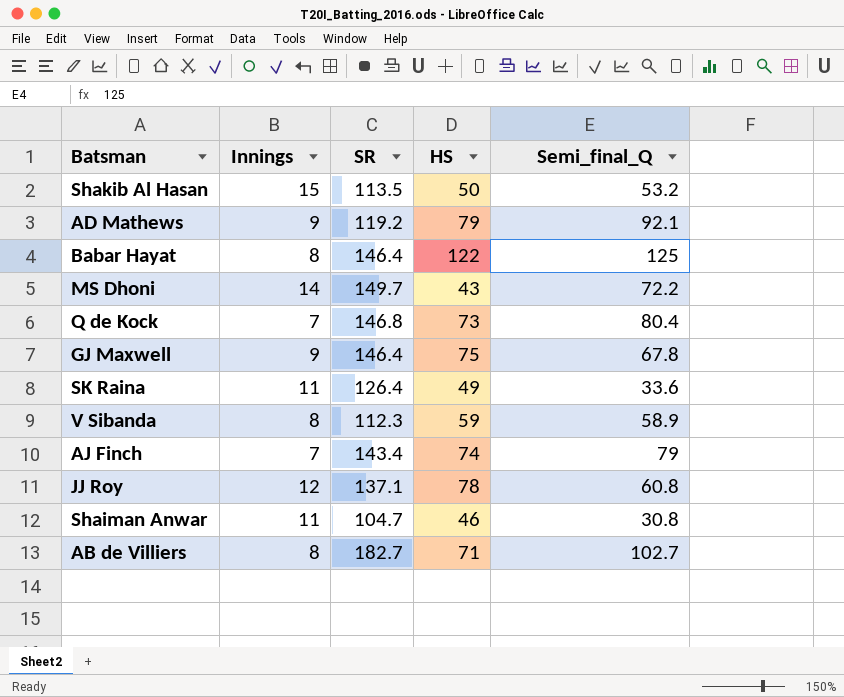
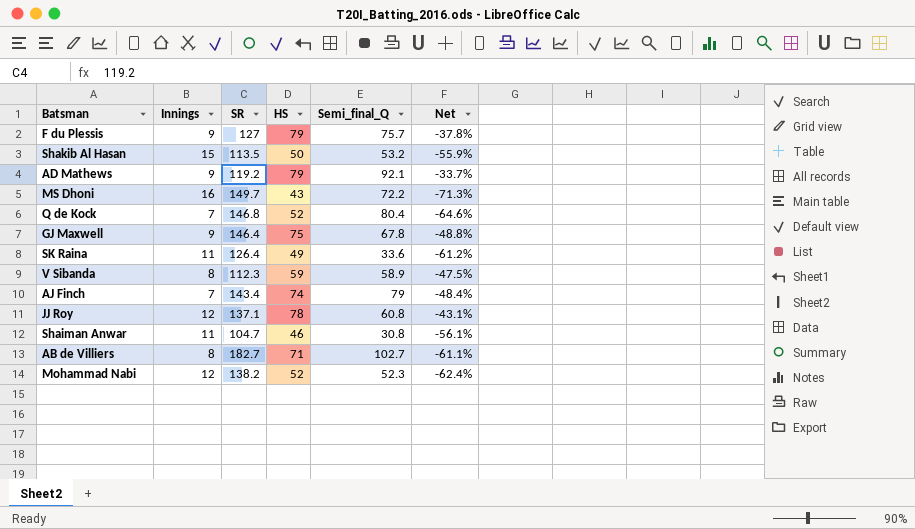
column Net | formula: none -> ([HS] - [SR]) / [SR]
row Babar Hayat: 8 | 146.4 | 122 | 125 -> none
row F du Plessis: none -> 9 | 127 | 79 | 75.7 | -37.8%
MS Dhoni | Innings: 14 -> 16
Q de Kock | HS: 73 -> 52
row Mohammad Nabi: none -> 12 | 138.2 | 52 | 52.3 | -62.4%

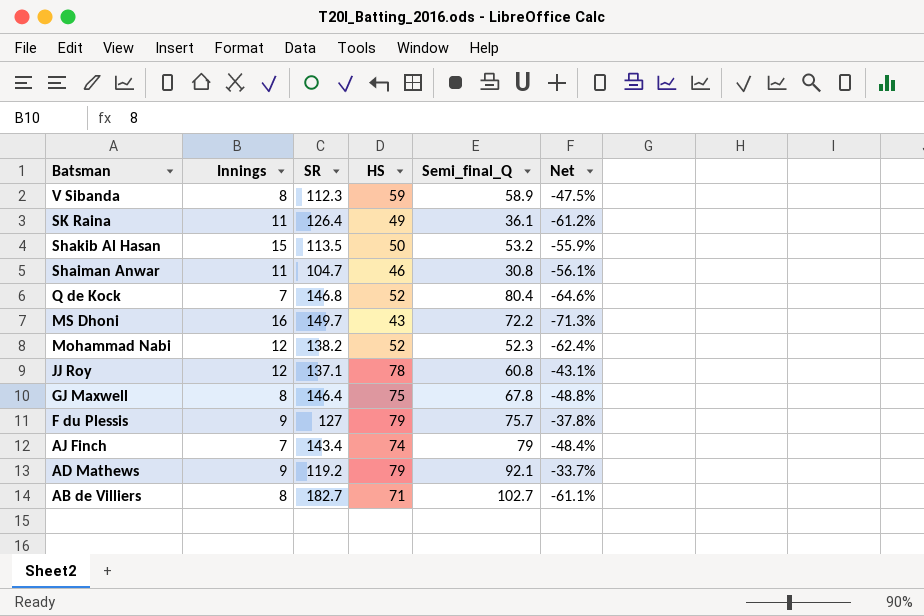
row order: none -> Batsman descending
SK Raina | Semi_final_Q: 33.6 -> 36.1
GJ Maxwell | Innings: 9 -> 8

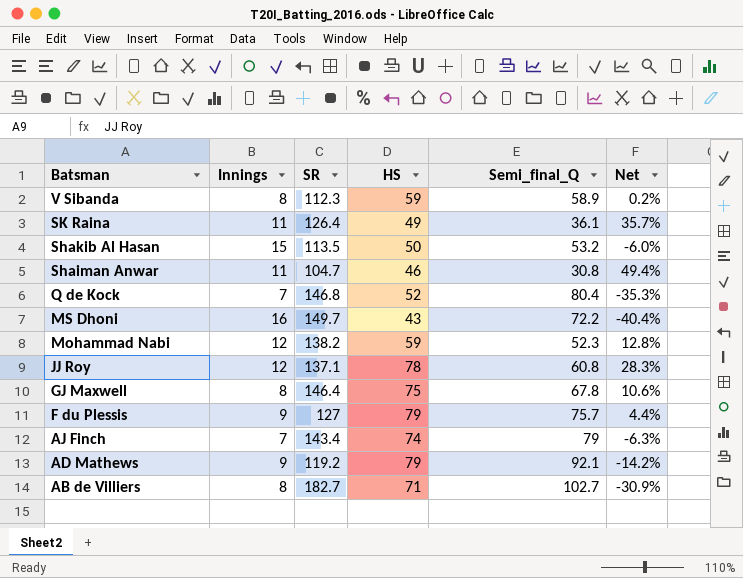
column Net | formula: ([HS] - [SR]) / [SR] -> ([HS] - [Semi_final_Q]) / [Semi_final_Q]
Mohammad Nabi | HS: 52 -> 59

